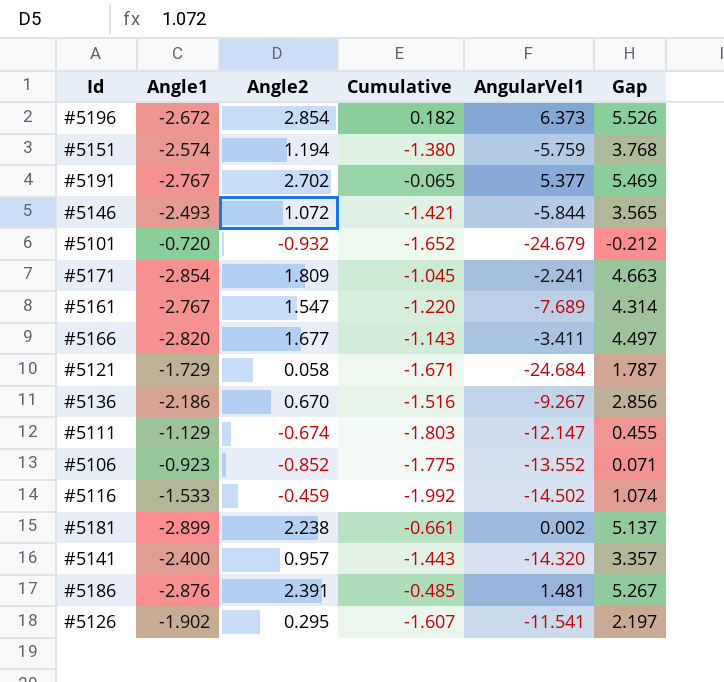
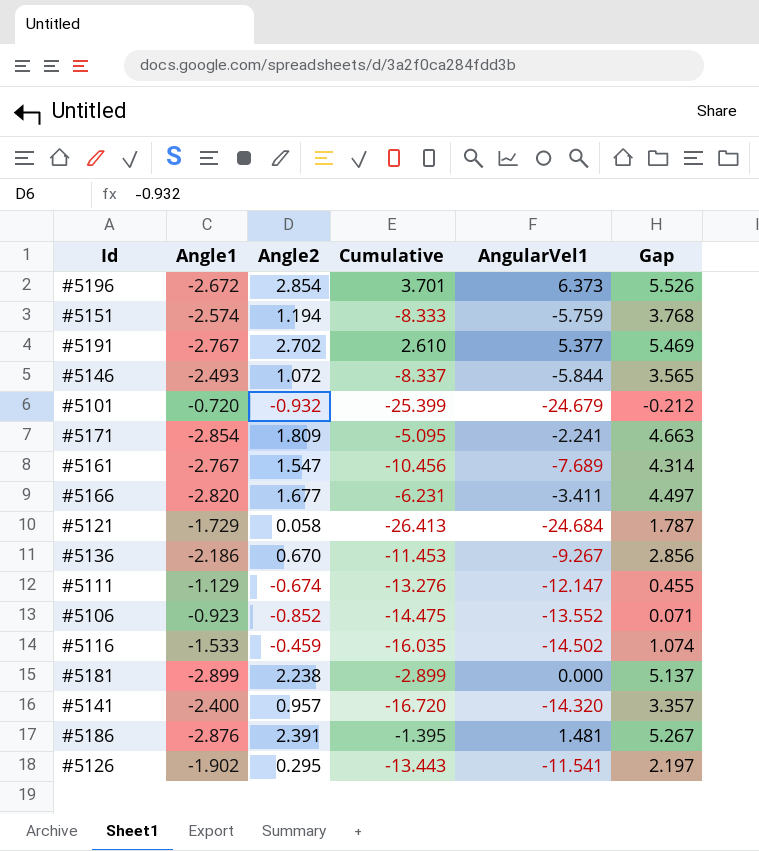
column Cumulative | formula: [Angle1] + [Angle2] -> [Angle1] + [AngularVel1]
#5181 | AngularVel1: 0.002 -> 0.000

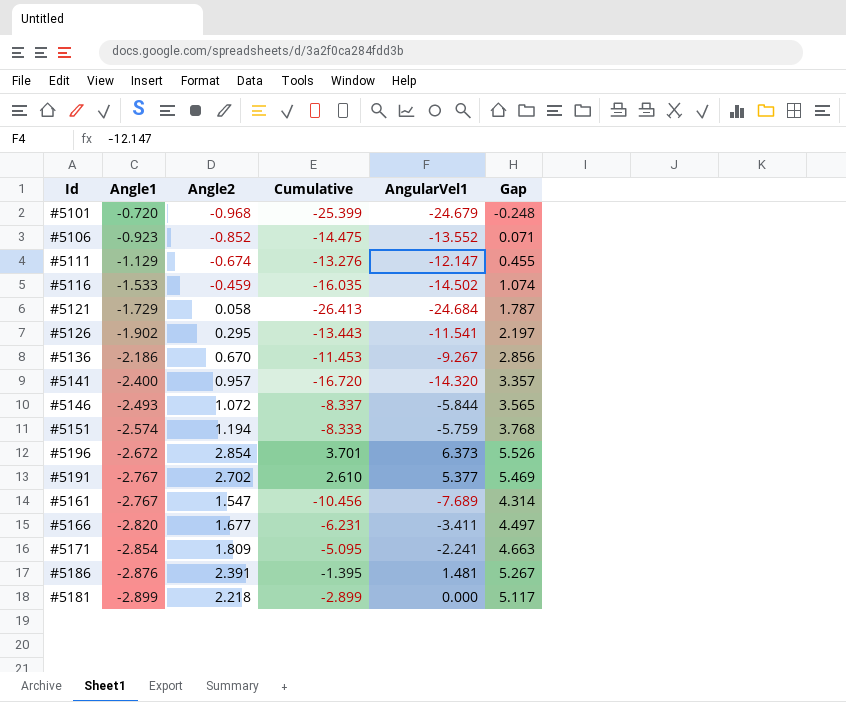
row order: none -> Angle1 descending
#5101 | Angle2: -0.932 -> -0.968
#5101 | Gap: -0.212 -> -0.248
#5181 | Angle2: 2.238 -> 2.218
#5181 | Gap: 5.137 -> 5.117

